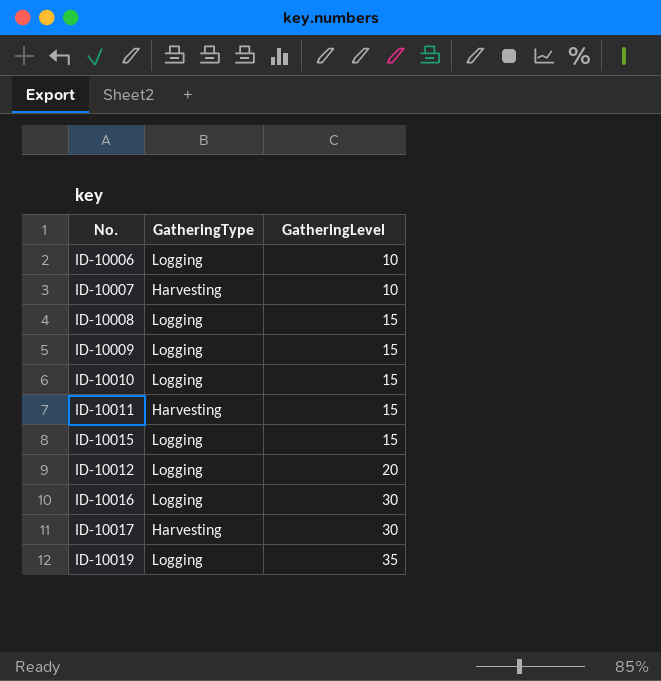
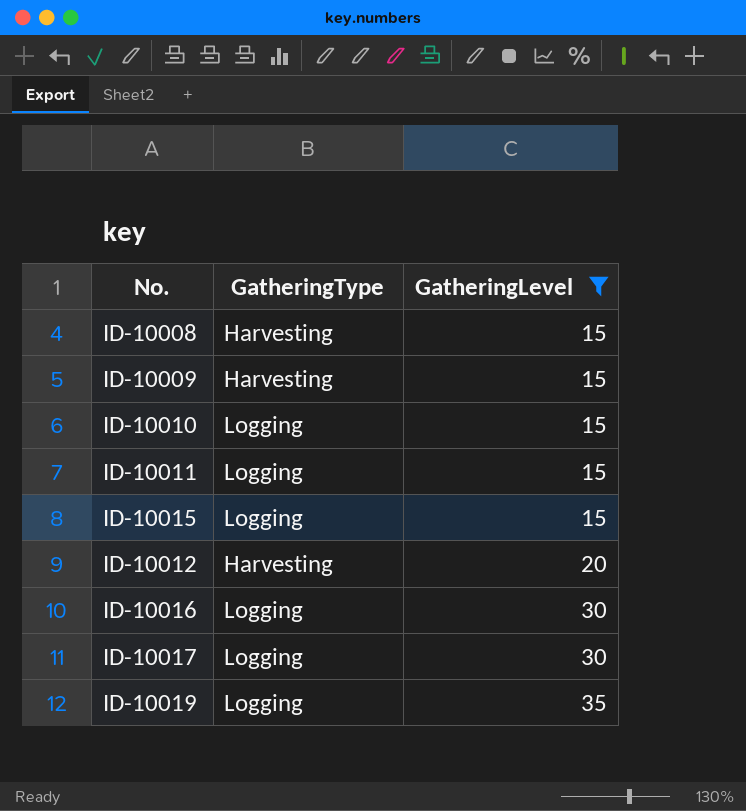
filter: none -> GatheringLevel != 10
ID-10008 | GatheringType: Logging -> Harvesting
ID-10009 | GatheringType: Logging -> Harvesting
ID-10011 | GatheringType: Harvesting -> Logging
ID-10012 | GatheringType: Logging -> Harvesting
ID-10017 | GatheringType: Harvesting -> Logging

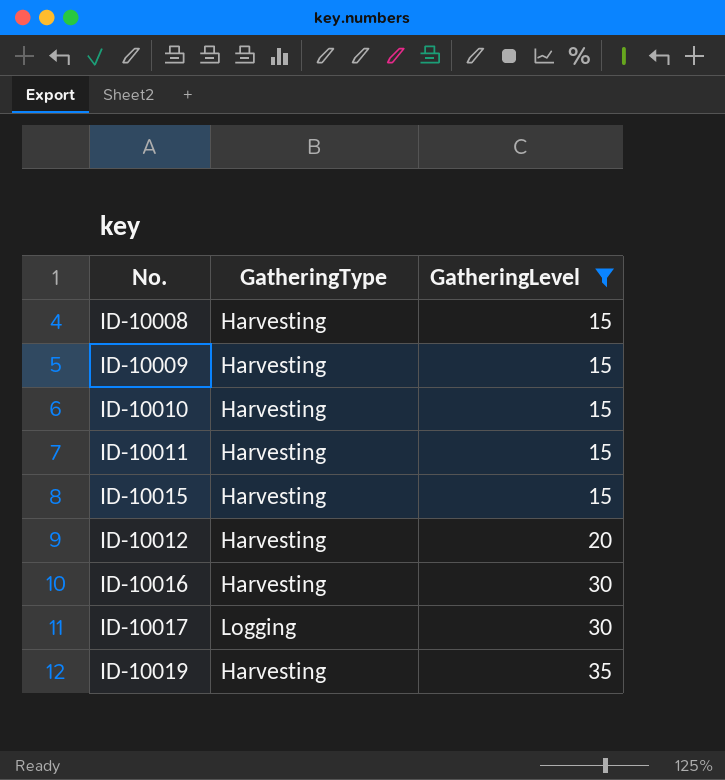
ID-10010 | GatheringType: Logging -> Harvesting
ID-10011 | GatheringType: Logging -> Harvesting
ID-10015 | GatheringType: Logging -> Harvesting
ID-10016 | GatheringType: Logging -> Harvesting
ID-10019 | GatheringType: Logging -> Harvesting

